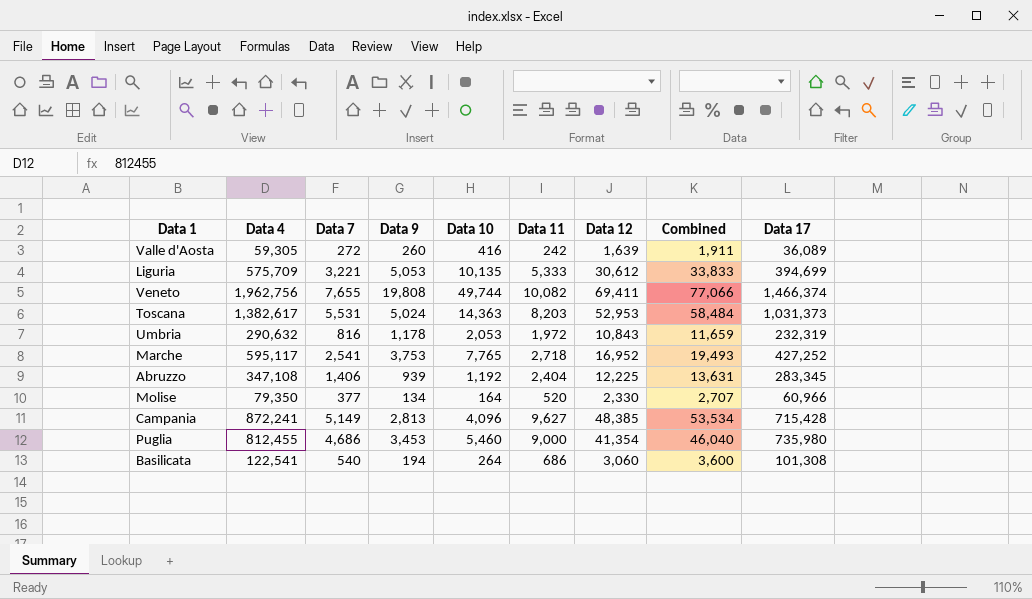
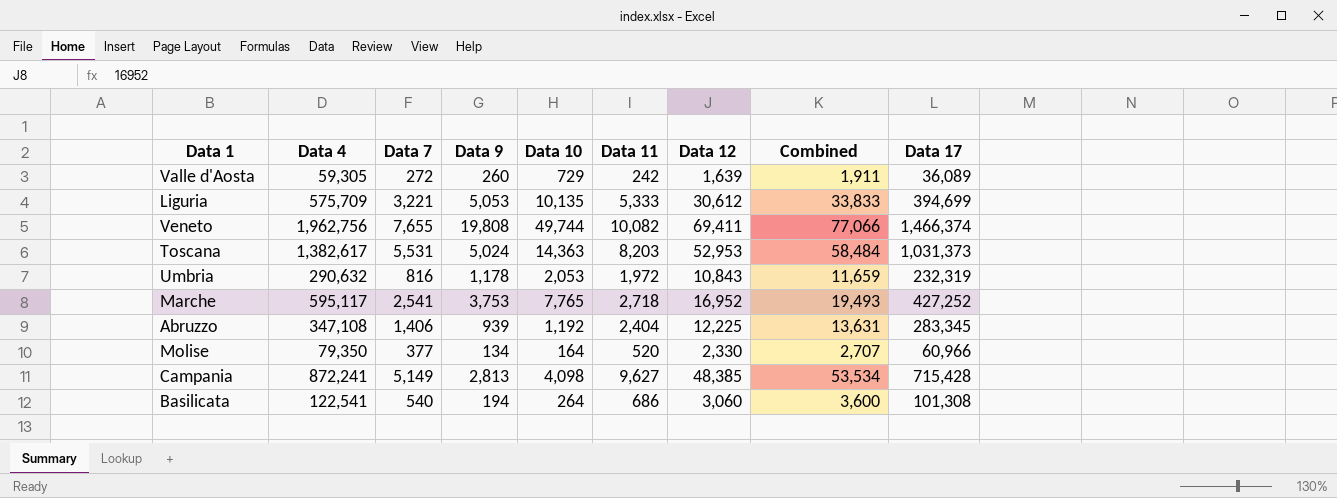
row Puglia: 812,455 | 4,686 | 3,453 | 5,460 | 9,000 | 41,354 | 46,040 | 735,980 -> none
Valle d'Aosta | Data 10: 416 -> 729
Campania | Data 10: 4,096 -> 4,098

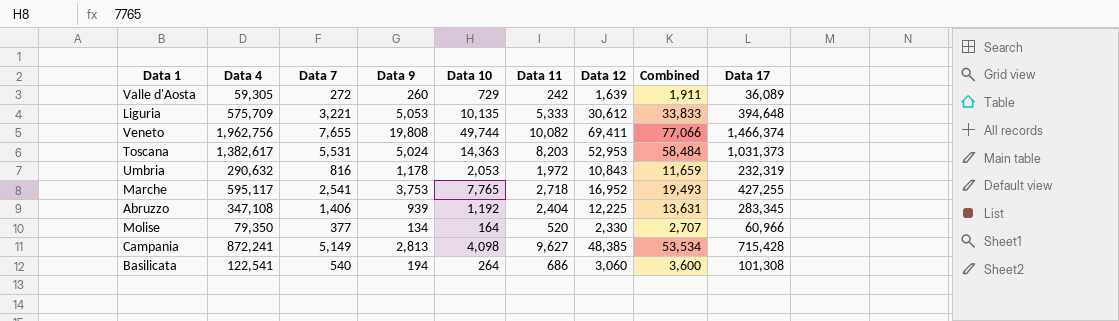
Liguria | Data 17: 394,699 -> 394,648
Marche | Data 17: 427,252 -> 427,255

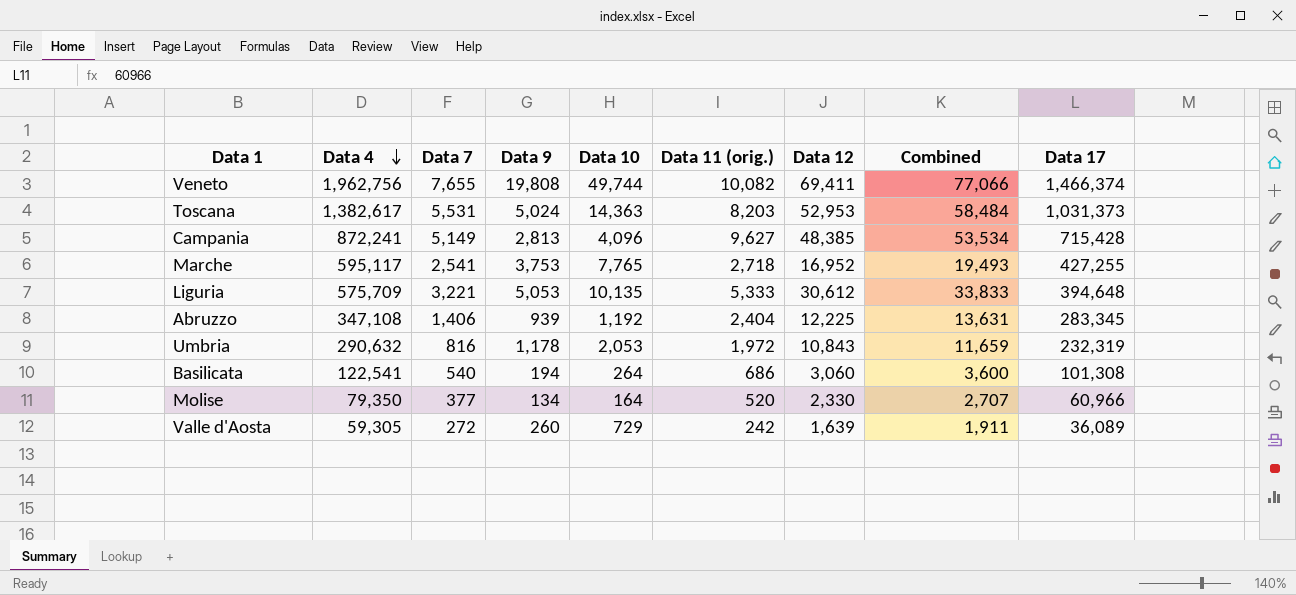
row order: none -> Data 4 descending
column name: Data 11 -> Data 11 (orig.)
Campania | Data 10: 4,098 -> 4,096

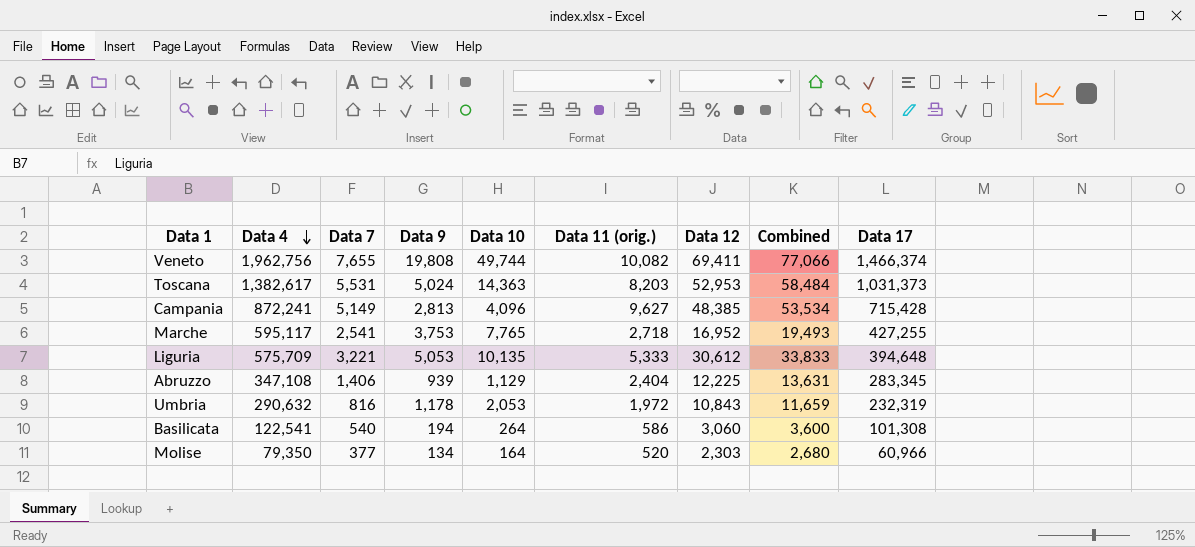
row Valle d'Aosta: 59,305 | 272 | 260 | 729 | 242 | 1,639 | 1,911 | 36,089 -> none
Abruzzo | Data 10: 1,192 -> 1,129
Basilicata | Data 11 (orig.): 686 -> 586
Molise | Data 12: 2,330 -> 2,303
Molise | Combined: 2,707 -> 2,680

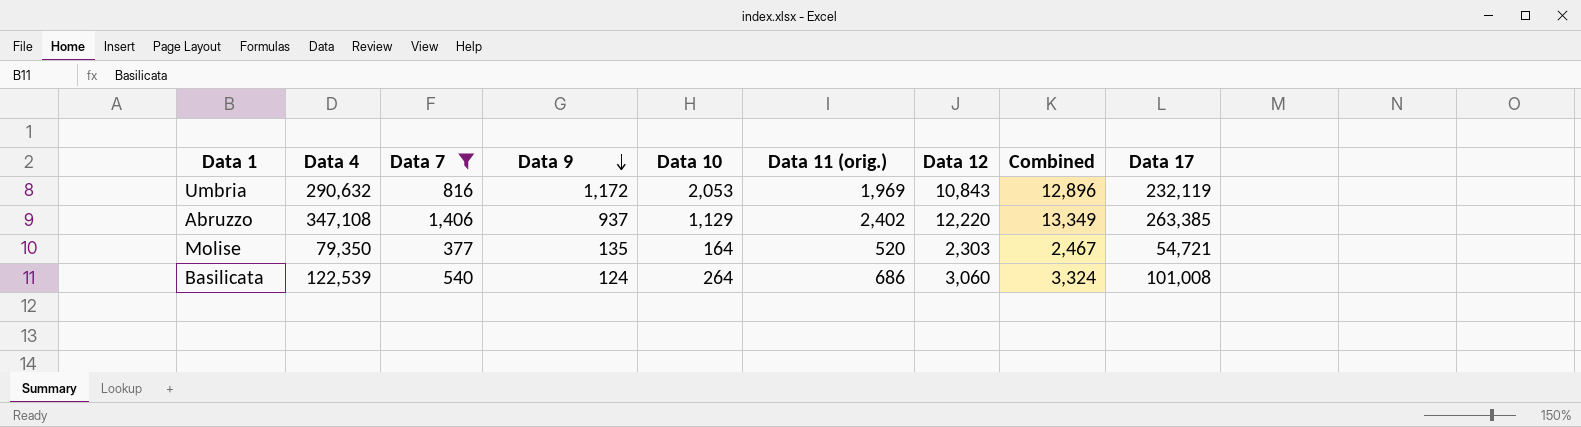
filter: none -> Data 7 <= 1,406
row order: Data 4 descending -> Data 9 descending
column Combined | formula: [Data 7] + [Data 12] -> [Data 10] + [Data 12]
Umbria | Data 9: 1,178 -> 1,172
Umbria | Data 11 (orig.): 1,972 -> 1,969
Umbria | Data 17: 232,319 -> 232,119
Abruzzo | Data 9: 939 -> 937
Abruzzo | Data 11 (orig.): 2,404 -> 2,402
Abruzzo | Data 12: 12,225 -> 12,220
Abruzzo | Data 17: 283,345 -> 263,385
Molise | Data 9: 134 -> 135
Molise | Data 17: 60,966 -> 54,721
Basilicata | Data 4: 122,541 -> 122,539
Basilicata | Data 9: 194 -> 124
Basilicata | Data 11 (orig.): 586 -> 686
Basilicata | Data 17: 101,308 -> 101,008

